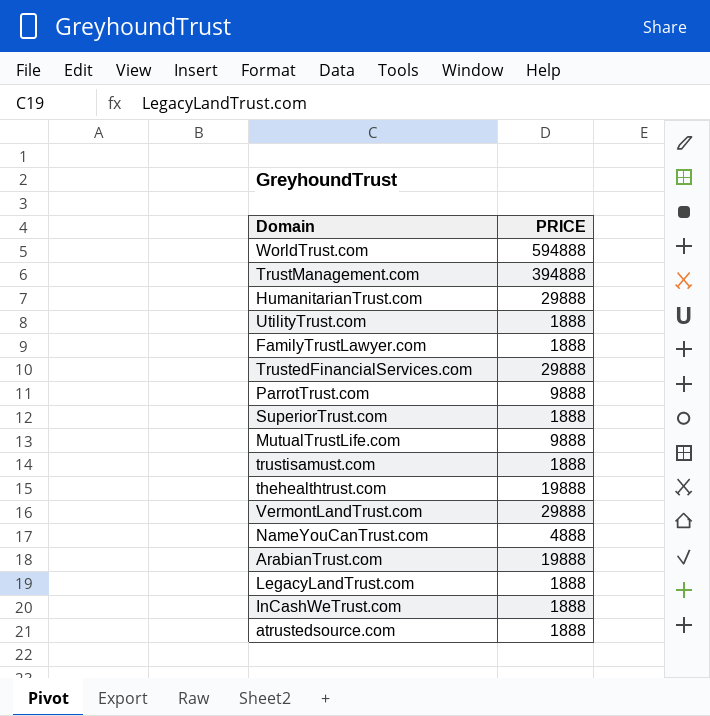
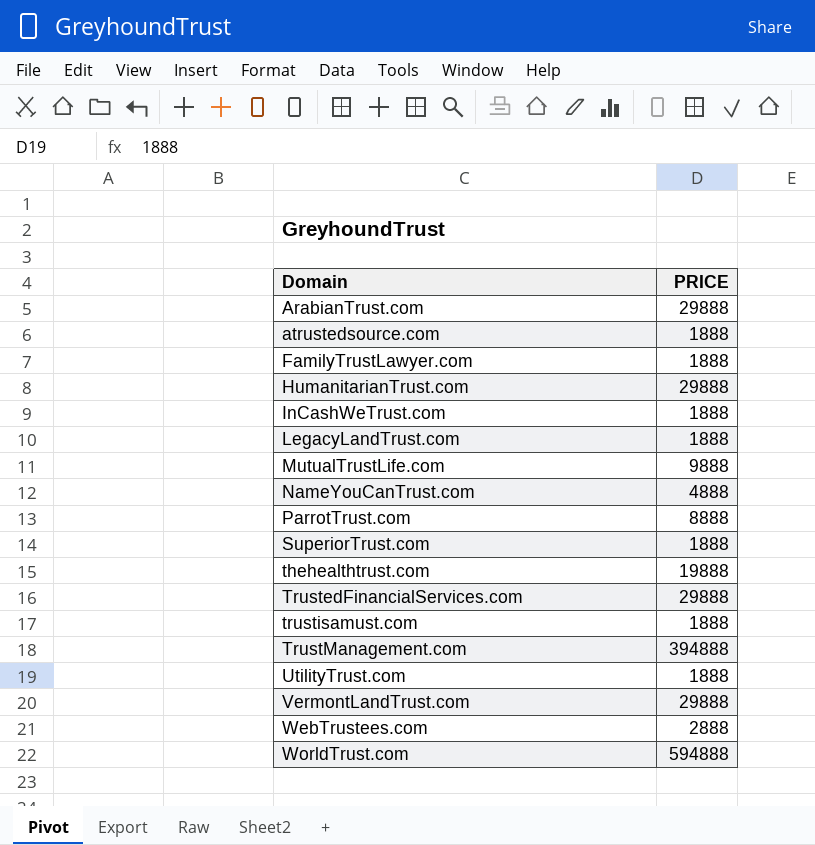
row order: none -> Domain ascending
ArabianTrust.com | PRICE: 19888 -> 29888
ParrotTrust.com | PRICE: 9888 -> 8888
row WebTrustees.com: none -> 2888

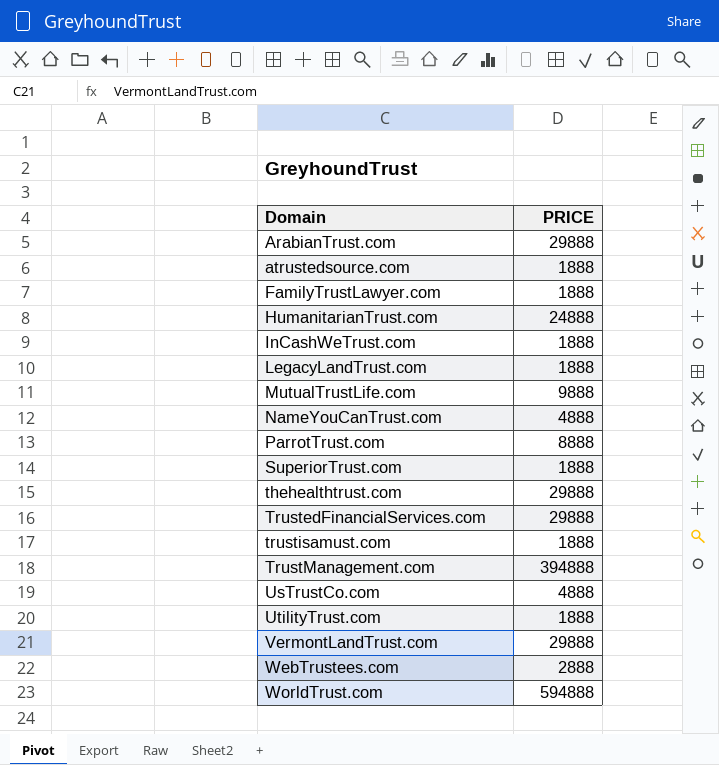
HumanitarianTrust.com | PRICE: 29888 -> 24888
thehealthtrust.com | PRICE: 19888 -> 29888
row UsTrustCo.com: none -> 4888

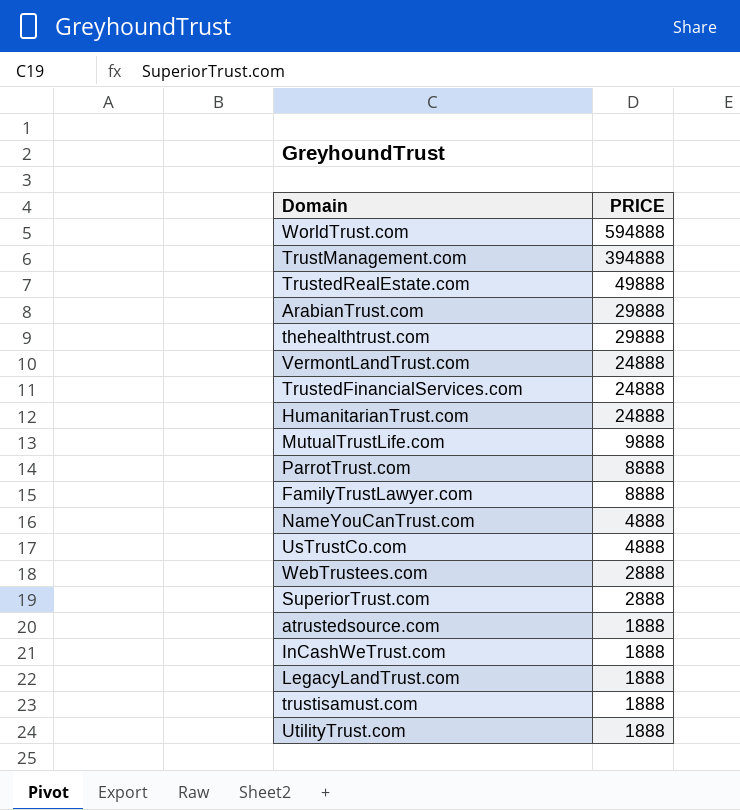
row order: Domain ascending -> PRICE descending
row TrustedRealEstate.com: none -> 49888
VermontLandTrust.com | PRICE: 29888 -> 24888
TrustedFinancialServices.com | PRICE: 29888 -> 24888
FamilyTrustLawyer.com | PRICE: 1888 -> 8888
SuperiorTrust.com | PRICE: 1888 -> 2888

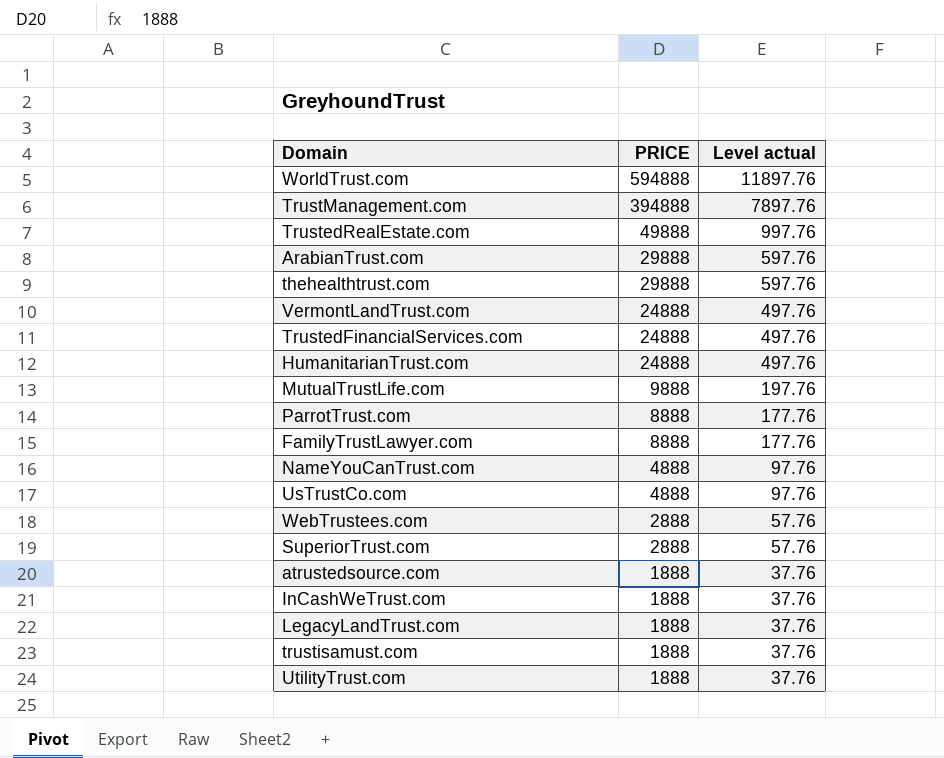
column Level actual | formula: none -> [PRICE] * 0.02

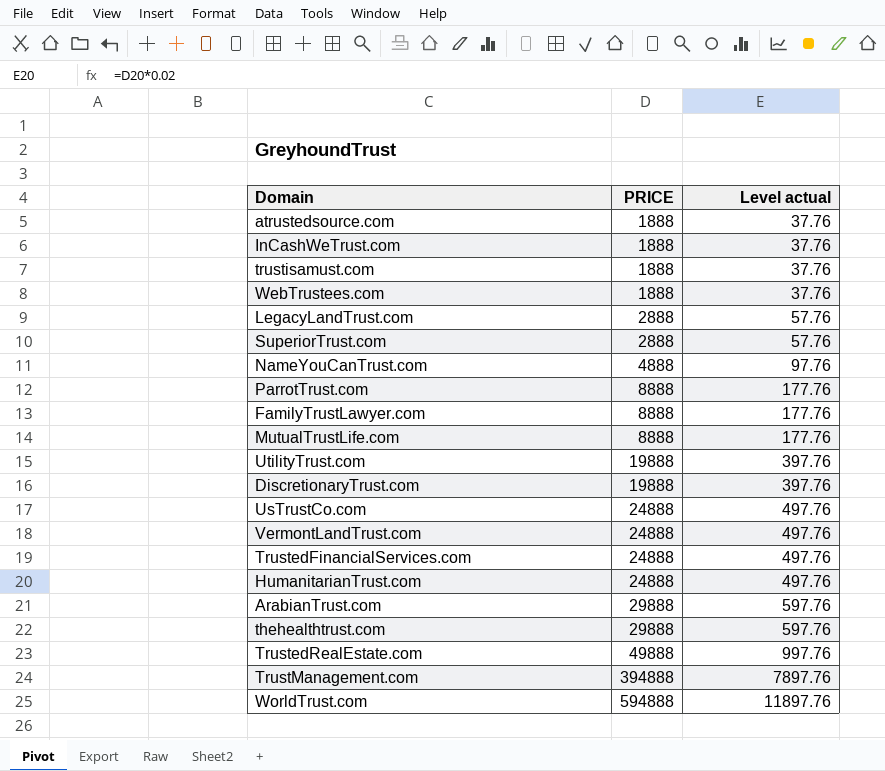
row order: PRICE descending -> PRICE ascending
WebTrustees.com | PRICE: 2888 -> 1888
WebTrustees.com | Level actual: 57.76 -> 37.76
LegacyLandTrust.com | PRICE: 1888 -> 2888
LegacyLandTrust.com | Level actual: 37.76 -> 57.76
MutualTrustLife.com | PRICE: 9888 -> 8888
MutualTrustLife.com | Level actual: 197.76 -> 177.76
UtilityTrust.com | PRICE: 1888 -> 19888
UtilityTrust.com | Level actual: 37.76 -> 397.76
row DiscretionaryTrust.com: none -> 19888 | 397.76
UsTrustCo.com | PRICE: 4888 -> 24888
UsTrustCo.com | Level actual: 97.76 -> 497.76

